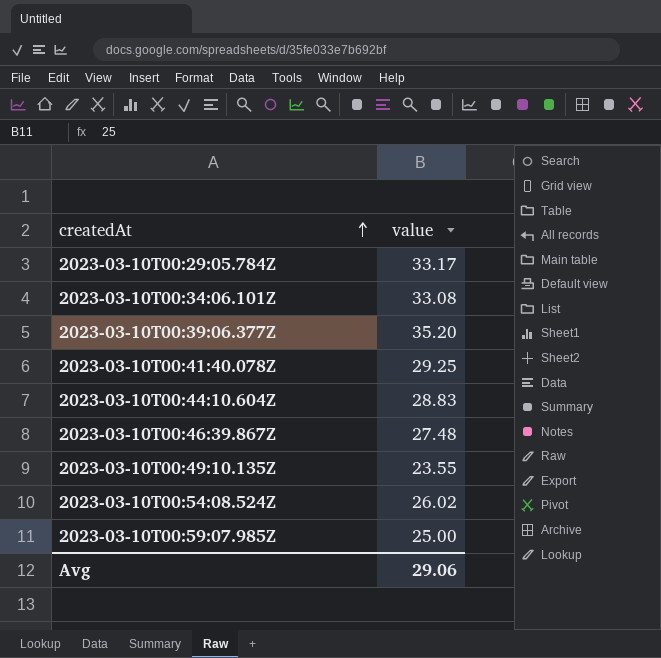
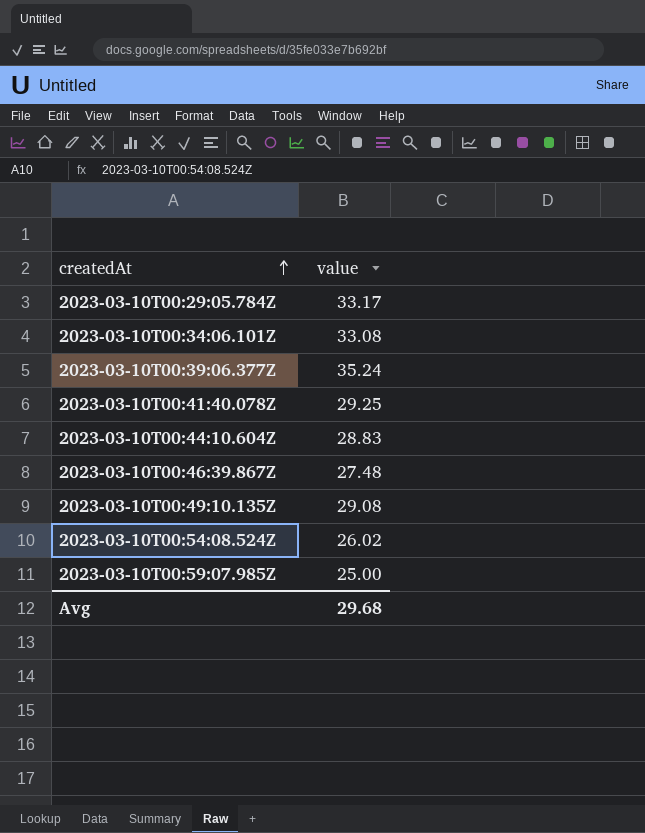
2023-03-10T00:39:06.377Z | value: 35.20 -> 35.24
2023-03-10T00:49:10.135Z | value: 23.55 -> 29.08
Avg | value: 29.06 -> 29.68

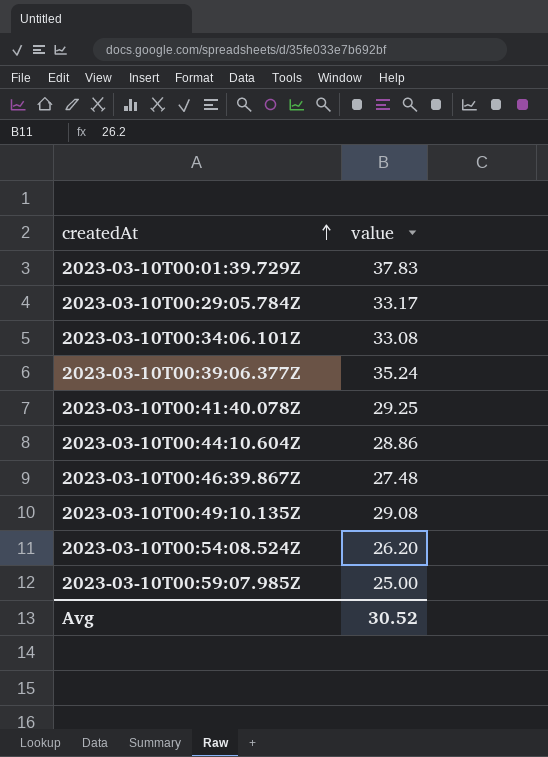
row 2023-03-10T00:01:39.729Z: none -> 37.83
2023-03-10T00:44:10.604Z | value: 28.83 -> 28.86
2023-03-10T00:54:08.524Z | value: 26.02 -> 26.20
Avg | value: 29.68 -> 30.52

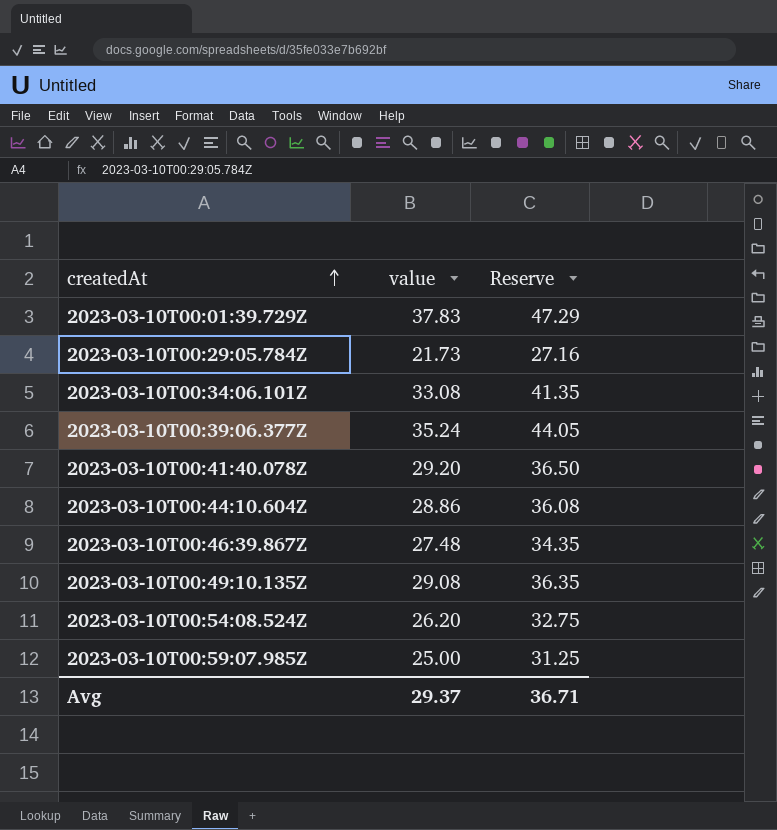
column Reserve | formula: none -> [value] * 1.25
2023-03-10T00:29:05.784Z | value: 33.17 -> 21.73
2023-03-10T00:41:40.078Z | value: 29.25 -> 29.20
Avg | value: 30.52 -> 29.37

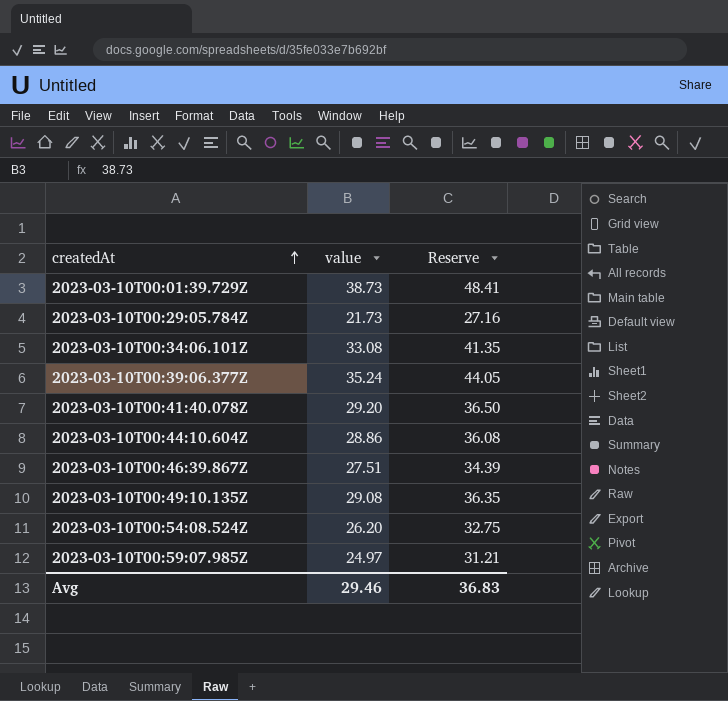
2023-03-10T00:01:39.729Z | value: 37.83 -> 38.73
2023-03-10T00:01:39.729Z | Reserve: 47.29 -> 48.41
2023-03-10T00:46:39.867Z | value: 27.48 -> 27.51
2023-03-10T00:46:39.867Z | Reserve: 34.35 -> 34.39
2023-03-10T00:59:07.985Z | value: 25.00 -> 24.97
2023-03-10T00:59:07.985Z | Reserve: 31.25 -> 31.21
Avg | value: 29.37 -> 29.46
Avg | Reserve: 36.71 -> 36.83

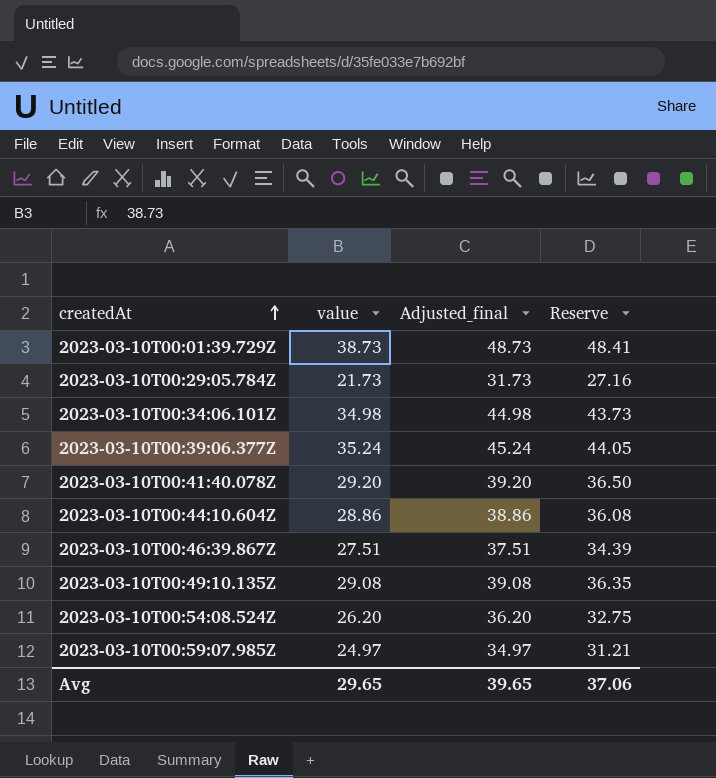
column Adjusted_final | formula: none -> [value] + 10
2023-03-10T00:34:06.101Z | value: 33.08 -> 34.98
2023-03-10T00:34:06.101Z | Reserve: 41.35 -> 43.73
Avg | value: 29.46 -> 29.65
Avg | Reserve: 36.83 -> 37.06

